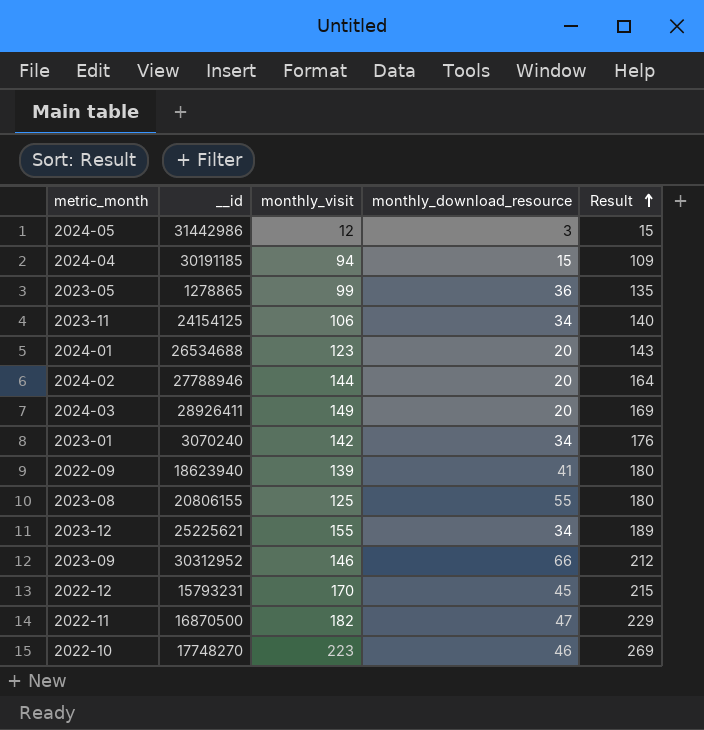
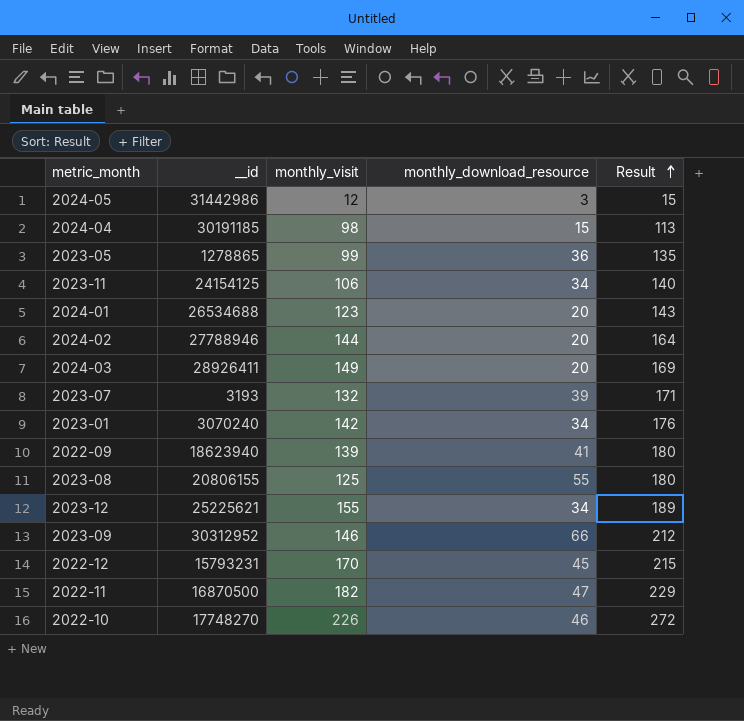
2024-04 | monthly_visit: 94 -> 98
2024-04 | Result: 109 -> 113
row 2023-07: none -> 3193 | 132 | 39 | 171
2022-10 | monthly_visit: 223 -> 226
2022-10 | Result: 269 -> 272

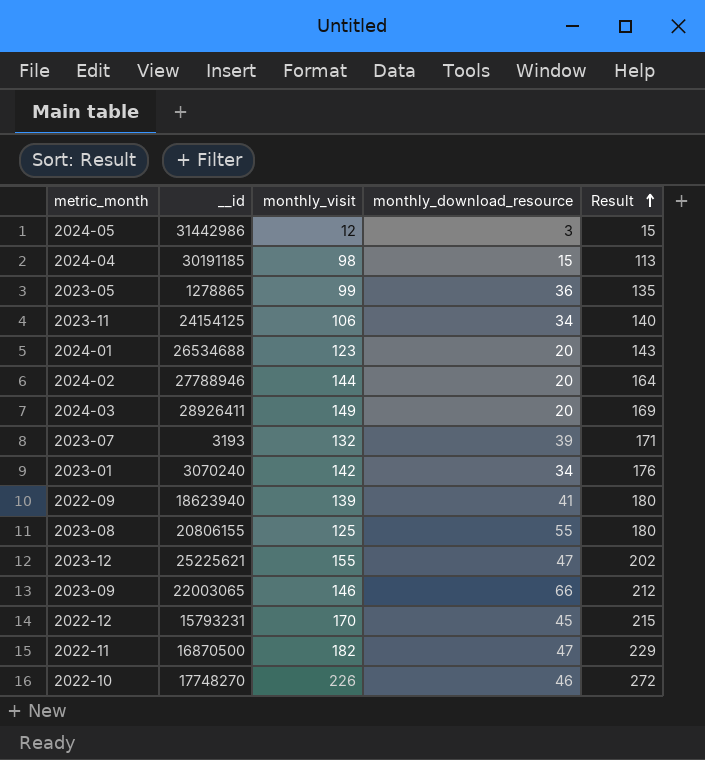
2023-12 | monthly_download_resource: 34 -> 47
2023-12 | Result: 189 -> 202
2023-09 | __id: 30312952 -> 22003065

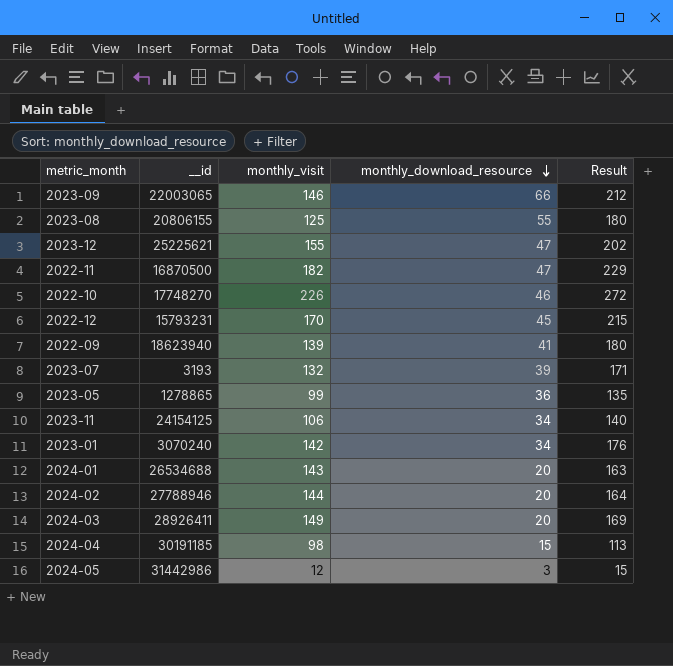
row order: Result ascending -> monthly_download_resource descending
2024-01 | monthly_visit: 123 -> 143
2024-01 | Result: 143 -> 163

